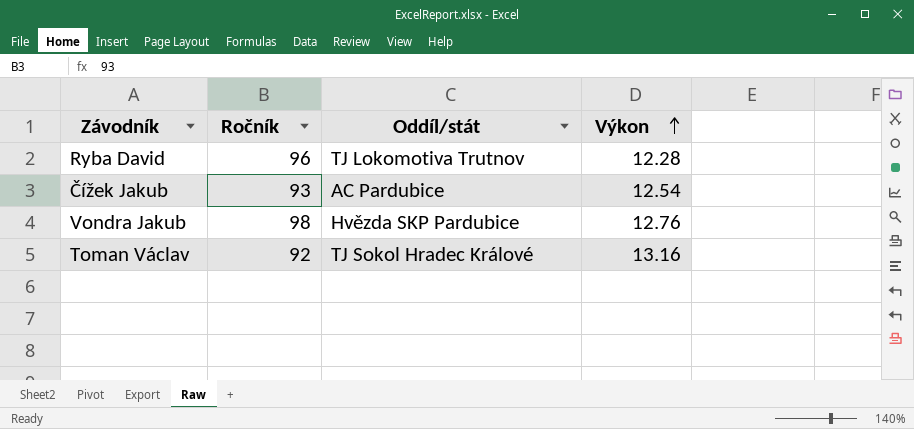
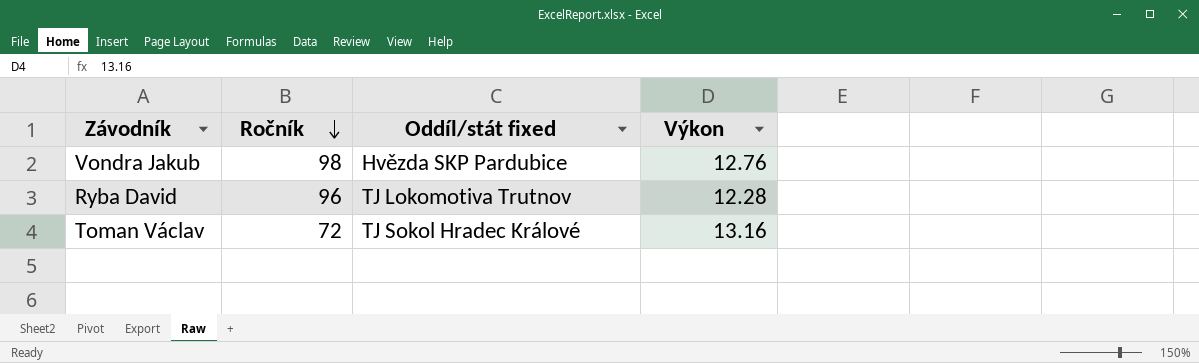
row order: Výkon ascending -> Ročník descending
column name: Oddíl/stát -> Oddíl/stát fixed
row Čížek Jakub: 93 | AC Pardubice | 12.54 -> none
Toman Václav | Ročník: 92 -> 72

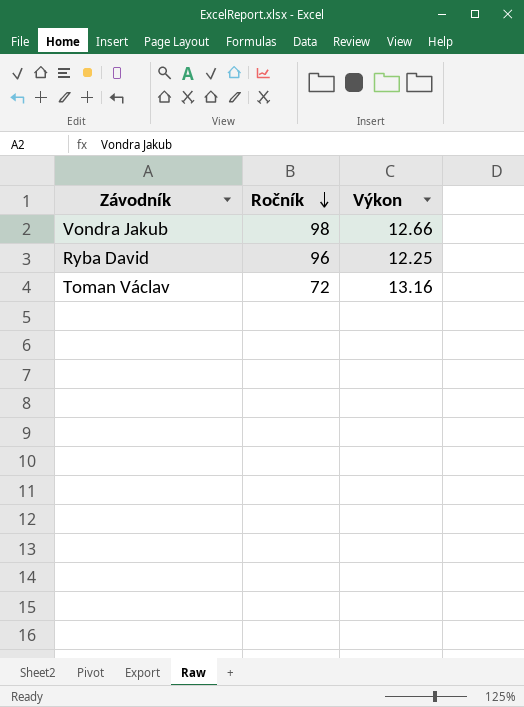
column Oddíl/stát fixed | position: 3 -> none
Vondra Jakub | Výkon: 12.76 -> 12.66
Ryba David | Výkon: 12.28 -> 12.25

